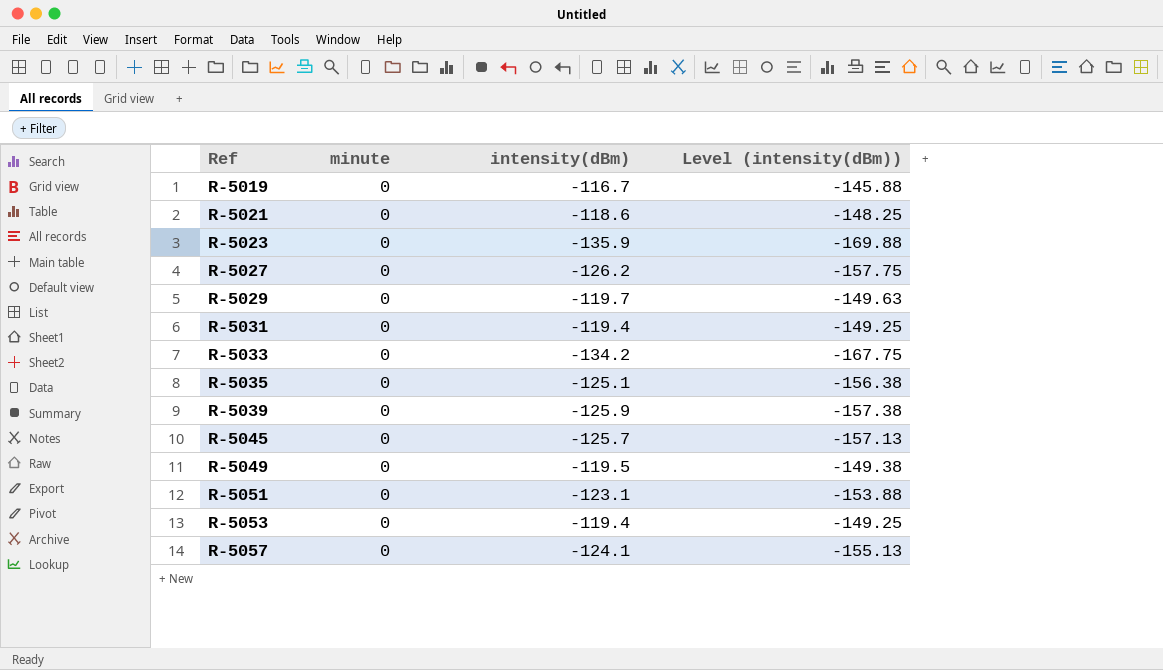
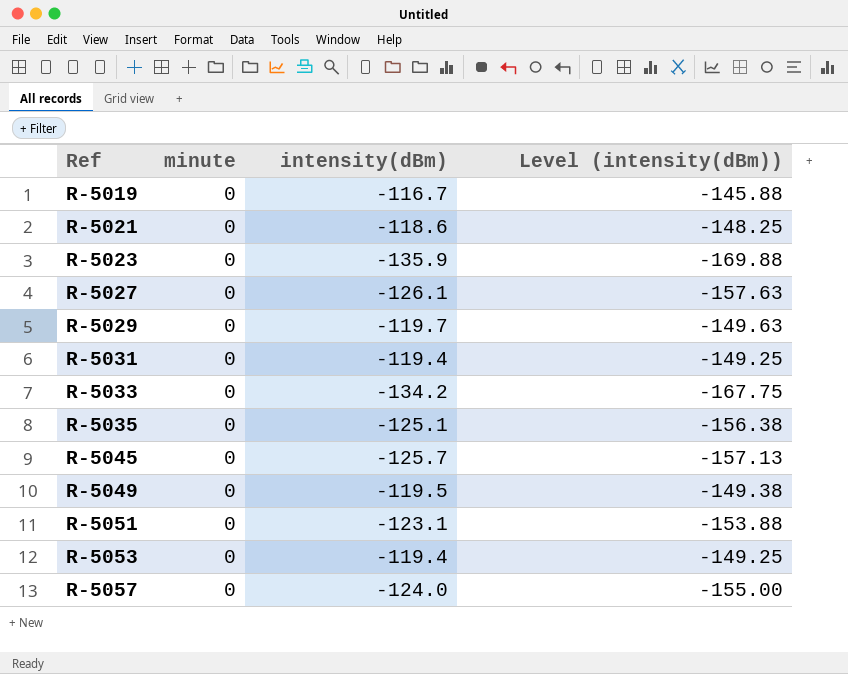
row R-5039: 0 | -125.9 | -157.38 -> none
R-5027 | intensity(dBm): -126.2 -> -126.1
R-5027 | Level (intensity(dBm)): -157.75 -> -157.63
R-5057 | intensity(dBm): -124.1 -> -124.0
R-5057 | Level (intensity(dBm)): -155.13 -> -155.00

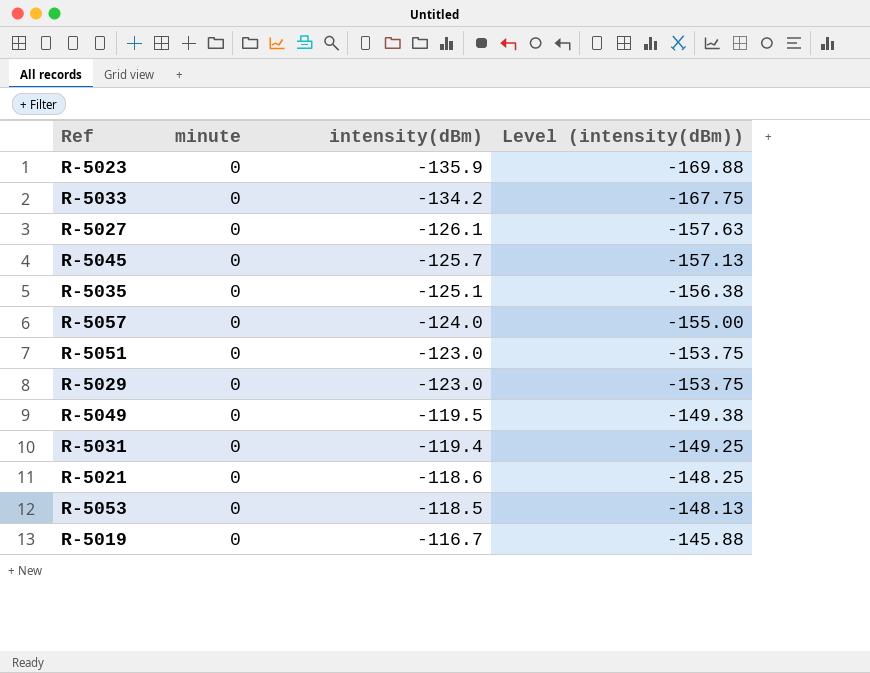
row order: Ref ascending -> intensity(dBm) ascending
R-5051 | intensity(dBm): -123.1 -> -123.0
R-5051 | Level (intensity(dBm)): -153.88 -> -153.75
R-5029 | intensity(dBm): -119.7 -> -123.0
R-5029 | Level (intensity(dBm)): -149.63 -> -153.75
R-5053 | intensity(dBm): -119.4 -> -118.5
R-5053 | Level (intensity(dBm)): -149.25 -> -148.13

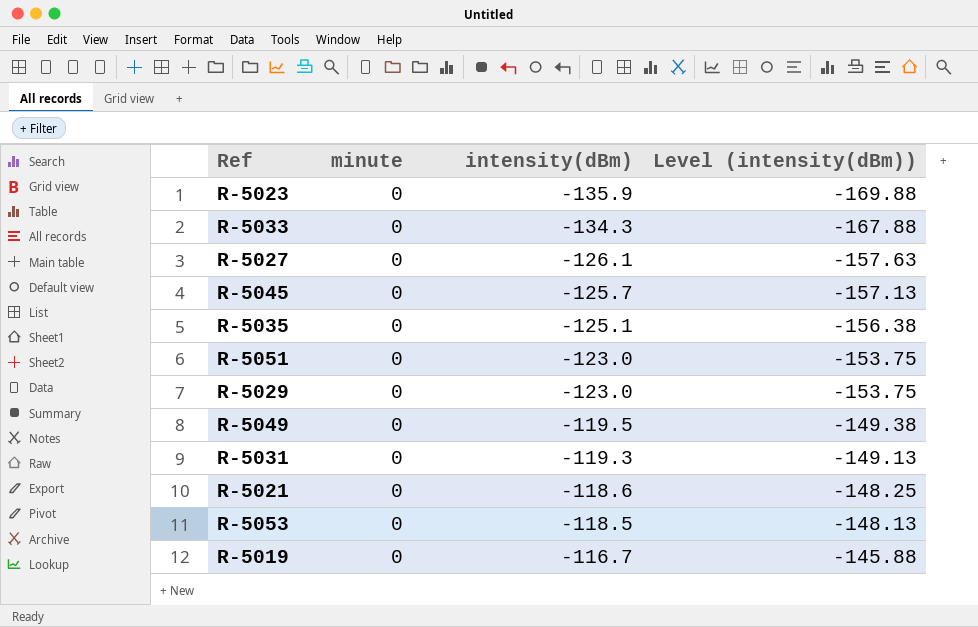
row R-5057: 0 | -124.0 | -155.00 -> none
R-5033 | intensity(dBm): -134.2 -> -134.3
R-5033 | Level (intensity(dBm)): -167.75 -> -167.88
R-5031 | intensity(dBm): -119.4 -> -119.3
R-5031 | Level (intensity(dBm)): -149.25 -> -149.13

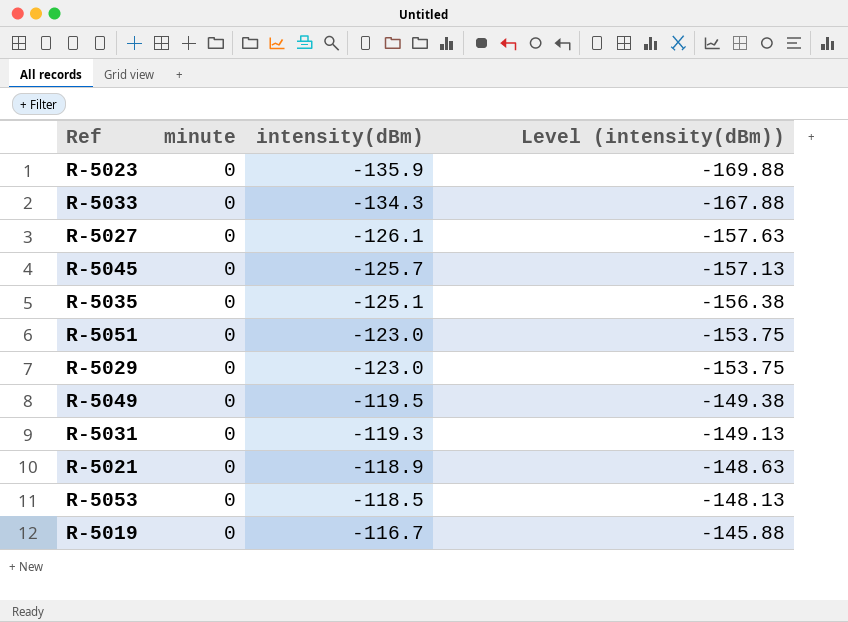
R-5021 | intensity(dBm): -118.6 -> -118.9
R-5021 | Level (intensity(dBm)): -148.25 -> -148.63

